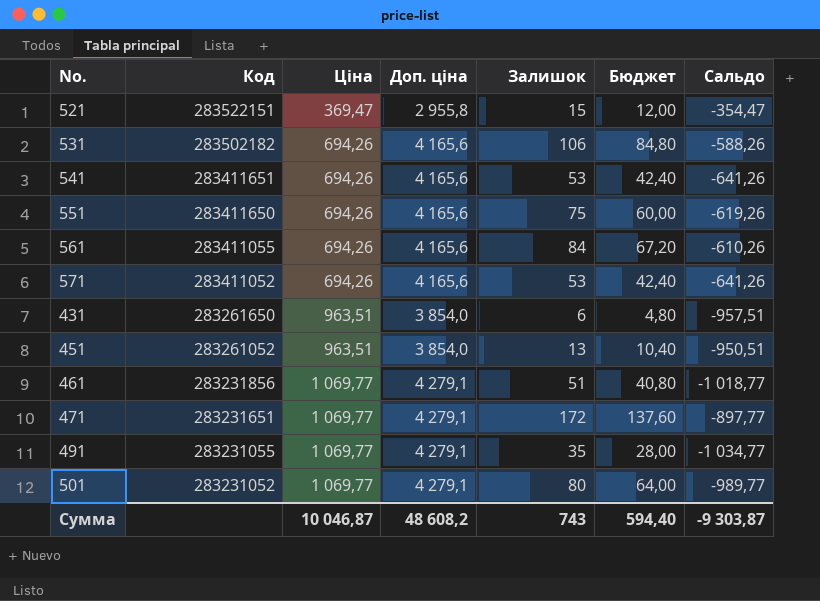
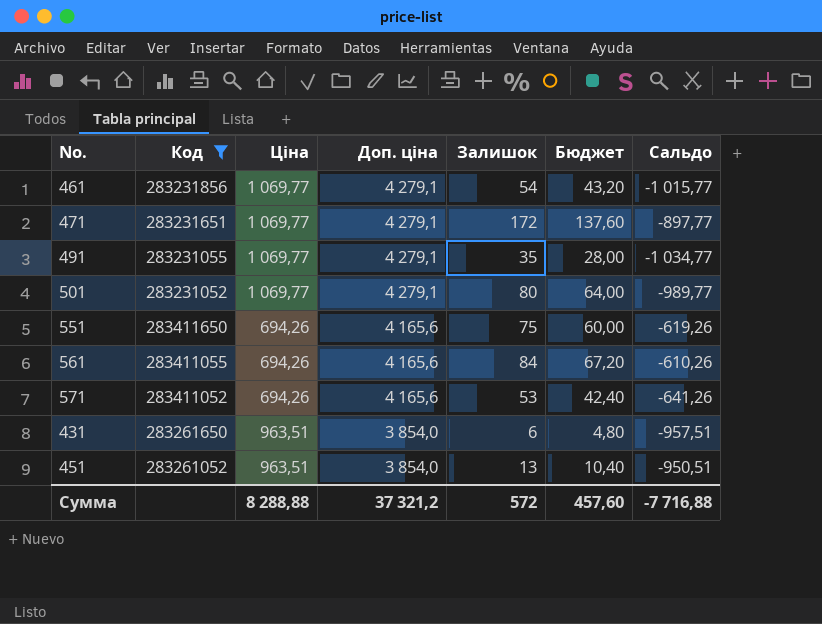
filter: none -> Код <= 283411650
row order: Код descending -> Доп. ціна descending
461 | Залишок: 51 -> 54
461 | Бюджет: 40,80 -> 43,20
461 | Сальдо: -1 018,77 -> -1 015,77
Сумма | Ціна: 10 046,87 -> 8 288,88
Сумма | Доп. ціна: 48 608,2 -> 37 321,2
Сумма | Залишок: 743 -> 572
Сумма | Бюджет: 594,40 -> 457,60
Сумма | Сальдо: -9 303,87 -> -7 716,88

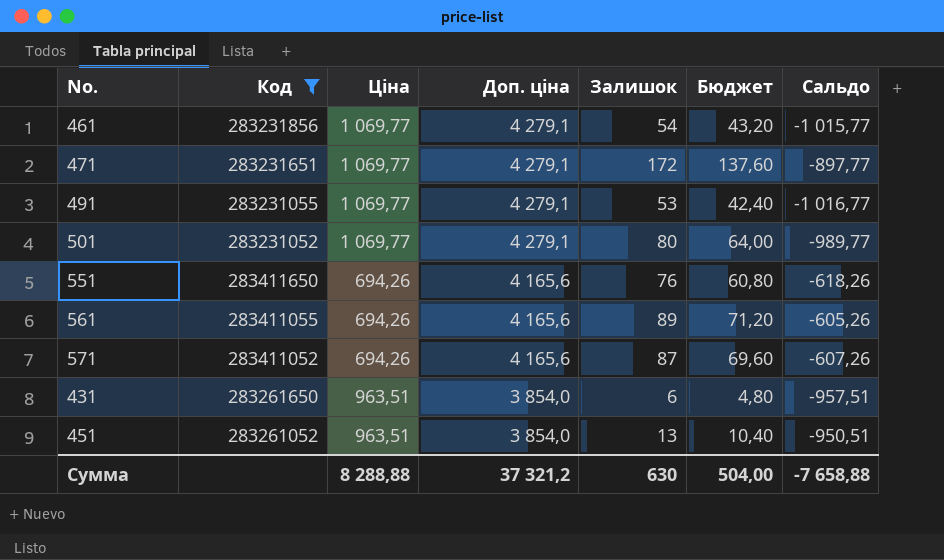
491 | Залишок: 35 -> 53
491 | Бюджет: 28,00 -> 42,40
491 | Сальдо: -1 034,77 -> -1 016,77
551 | Залишок: 75 -> 76
551 | Бюджет: 60,00 -> 60,80
551 | Сальдо: -619,26 -> -618,26
561 | Залишок: 84 -> 89
561 | Бюджет: 67,20 -> 71,20
561 | Сальдо: -610,26 -> -605,26
571 | Залишок: 53 -> 87
571 | Бюджет: 42,40 -> 69,60
571 | Сальдо: -641,26 -> -607,26
Сумма | Залишок: 572 -> 630
Сумма | Бюджет: 457,60 -> 504,00
Сумма | Сальдо: -7 716,88 -> -7 658,88

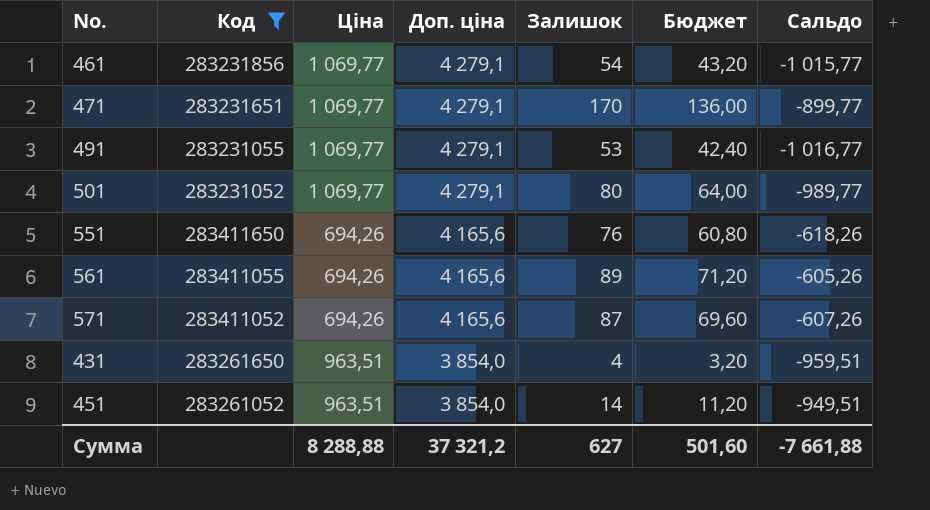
471 | Залишок: 172 -> 170
471 | Бюджет: 137,60 -> 136,00
471 | Сальдо: -897,77 -> -899,77
431 | Залишок: 6 -> 4
431 | Бюджет: 4,80 -> 3,20
431 | Сальдо: -957,51 -> -959,51
451 | Залишок: 13 -> 14
451 | Бюджет: 10,40 -> 11,20
451 | Сальдо: -950,51 -> -949,51
Сумма | Залишок: 630 -> 627
Сумма | Бюджет: 504,00 -> 501,60
Сумма | Сальдо: -7 658,88 -> -7 661,88

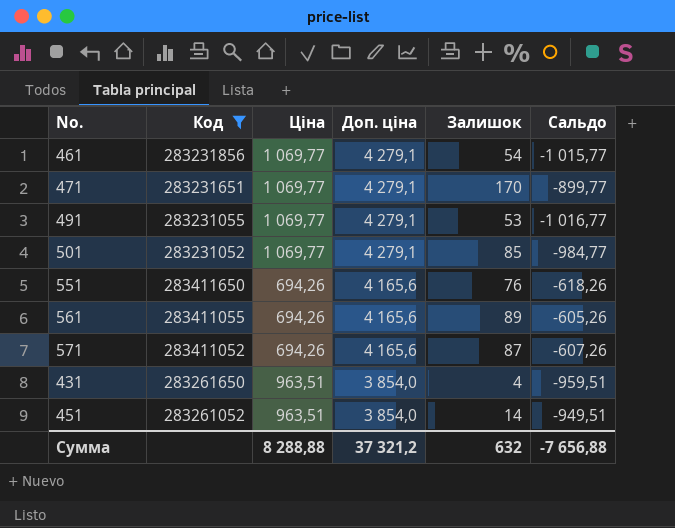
column Бюджет | formula: [Залишок] * 0,8 -> none
501 | Залишок: 80 -> 85
501 | Сальдо: -989,77 -> -984,77
Сумма | Залишок: 627 -> 632
Сумма | Сальдо: -7 661,88 -> -7 656,88

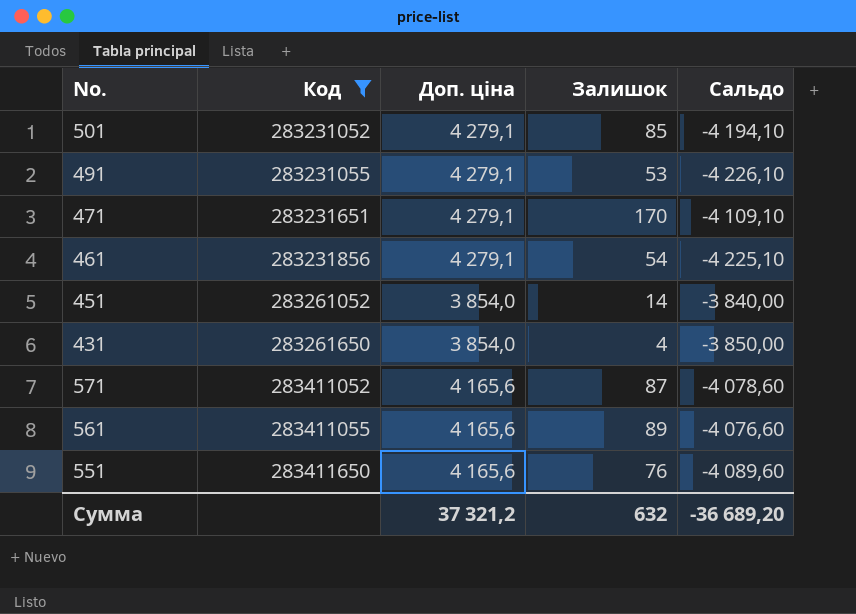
row order: Доп. ціна descending -> Код ascending
column Ціна | position: 3 -> none
column Сальдо | formula: [Залишок] - [Ціна] -> [Залишок] - [Доп. ціна]
Сумма | Сальдо: -7 656,88 -> -36 689,20

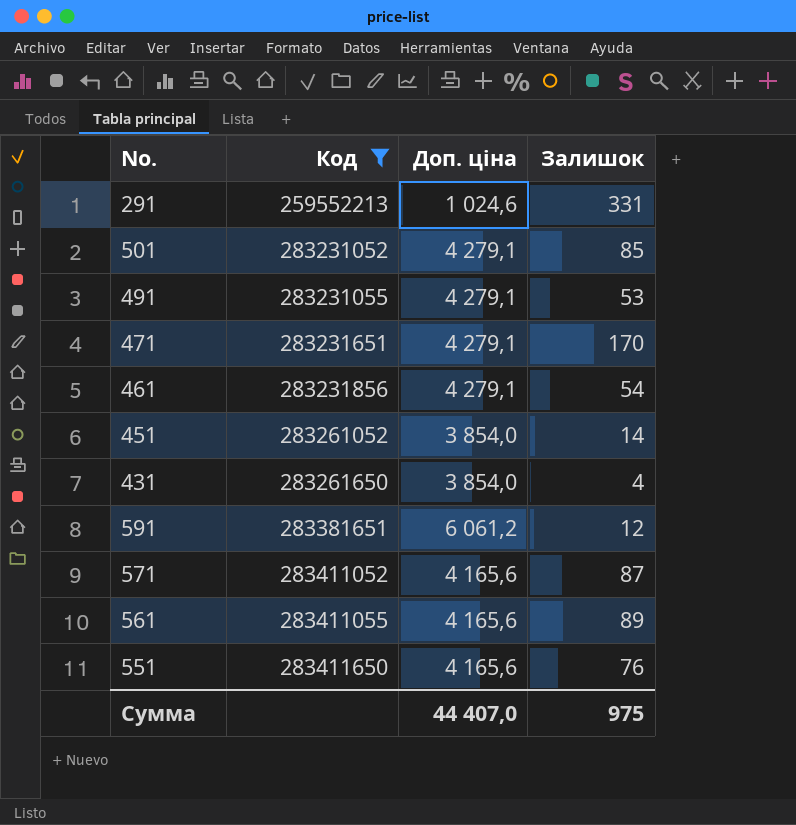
column Сальдо | formula: [Залишок] - [Доп. ціна] -> none
row 291: none -> 259552213 | 1 024,6 | 331
row 591: none -> 283381651 | 6 061,2 | 12
Сумма | Доп. ціна: 37 321,2 -> 44 407,0
Сумма | Залишок: 632 -> 975

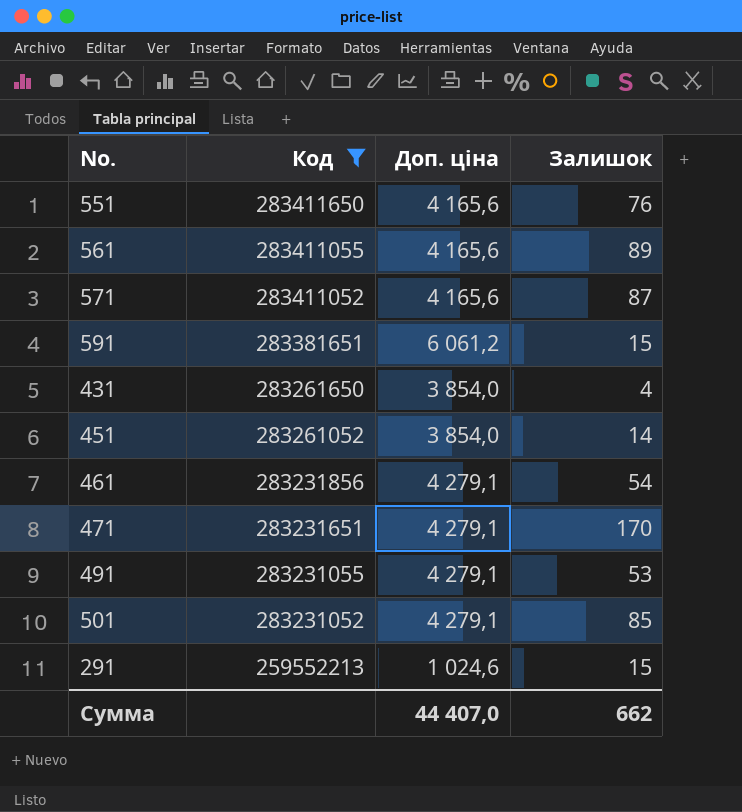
row order: Код ascending -> Код descending
591 | Залишок: 12 -> 15
291 | Залишок: 331 -> 15
Сумма | Залишок: 975 -> 662

